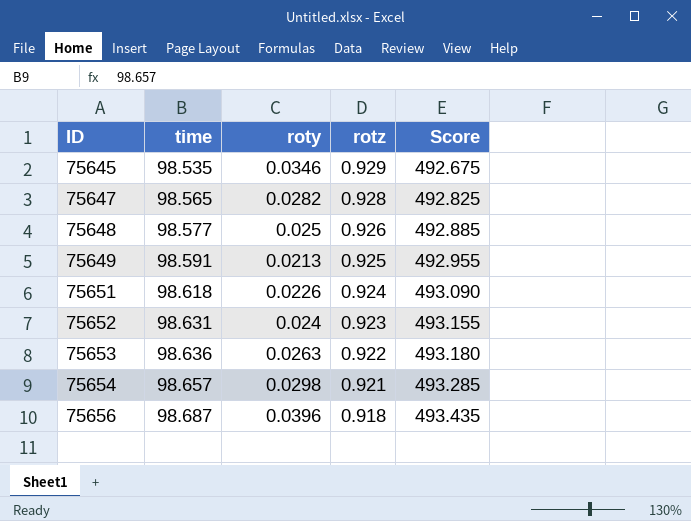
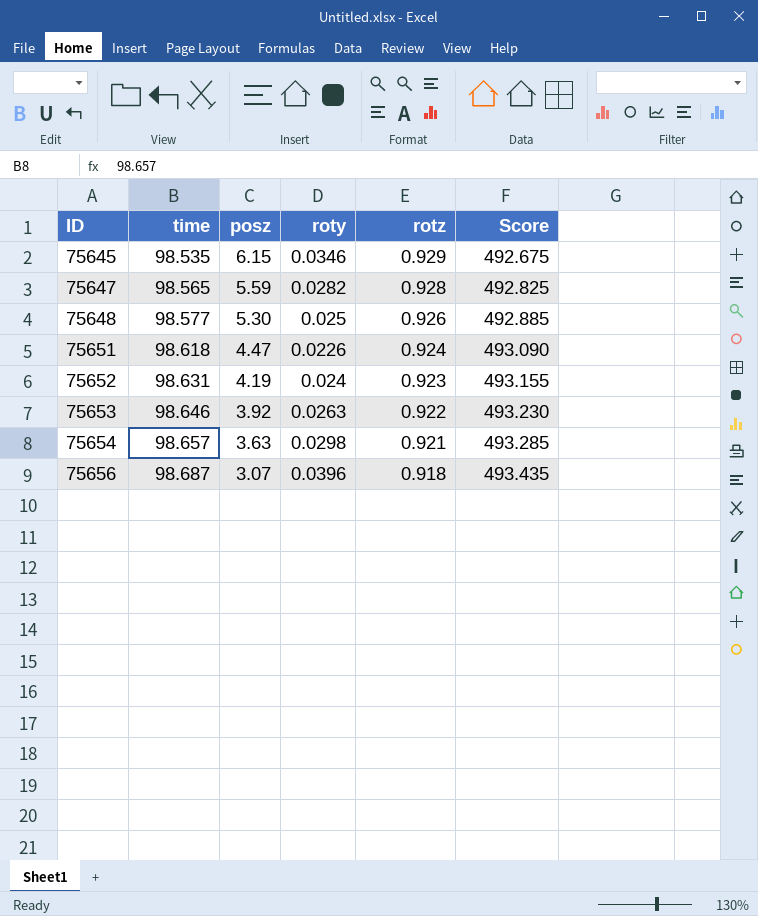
column posz | position: none -> 3
row 75649: 98.591 | 0.0213 | 0.925 | 492.955 -> none
75653 | time: 98.636 -> 98.646
75653 | Score: 493.180 -> 493.230

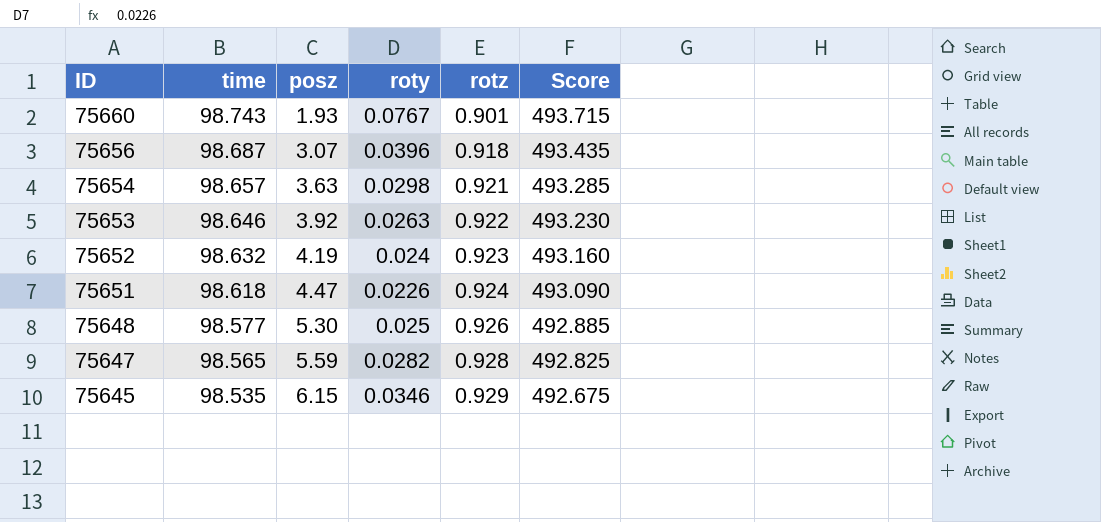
row order: ID ascending -> ID descending
row 75660: none -> 98.743 | 1.93 | 0.0767 | 0.901 | 493.715
75652 | time: 98.631 -> 98.632
75652 | Score: 493.155 -> 493.160

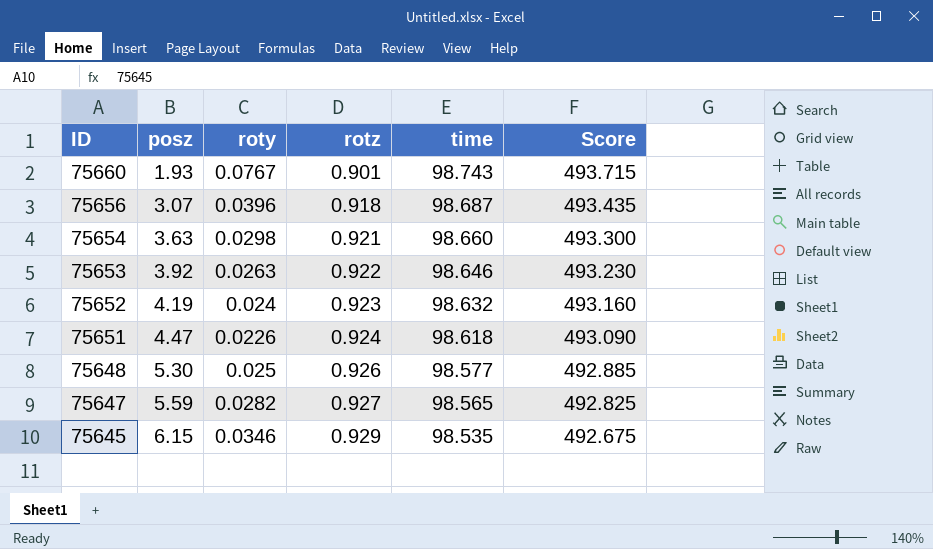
column time | position: 2 -> 5
75654 | time: 98.657 -> 98.660
75654 | Score: 493.285 -> 493.300
75647 | rotz: 0.928 -> 0.927

